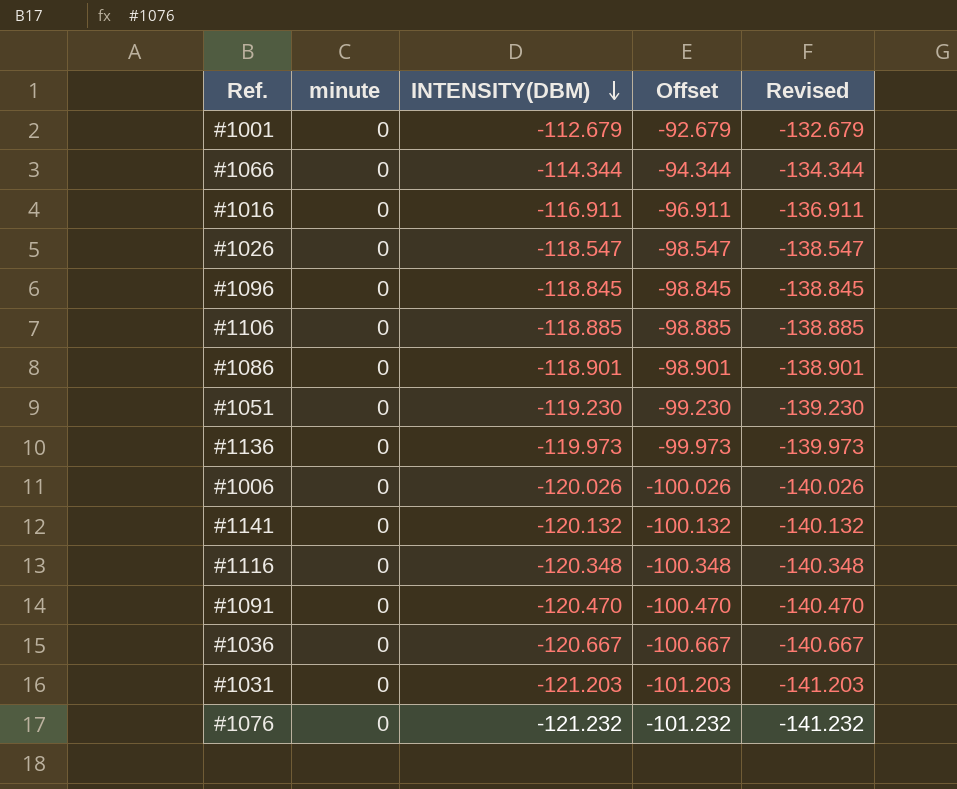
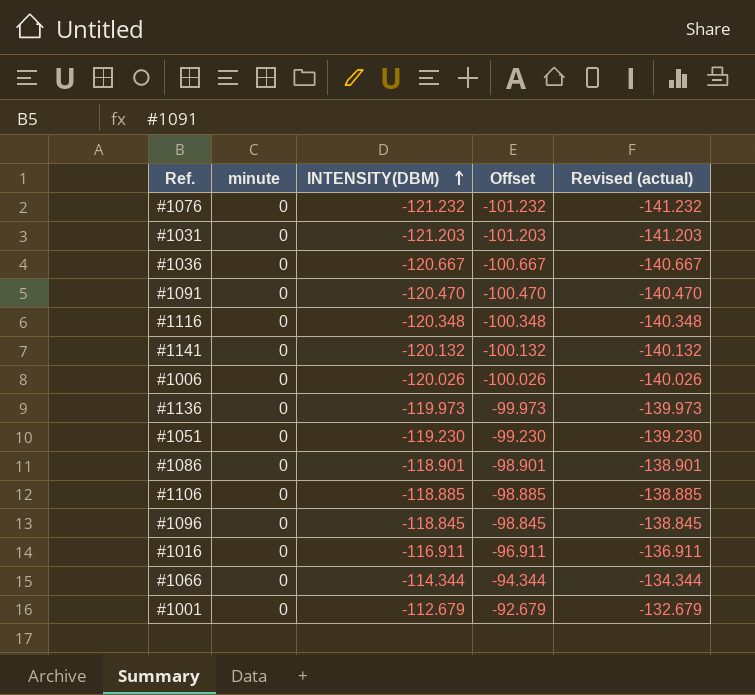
row order: INTENSITY(DBM) descending -> INTENSITY(DBM) ascending
column name: Revised -> Revised (actual)
row #1026: 0 | -118.547 | -98.547 | -138.547 -> none

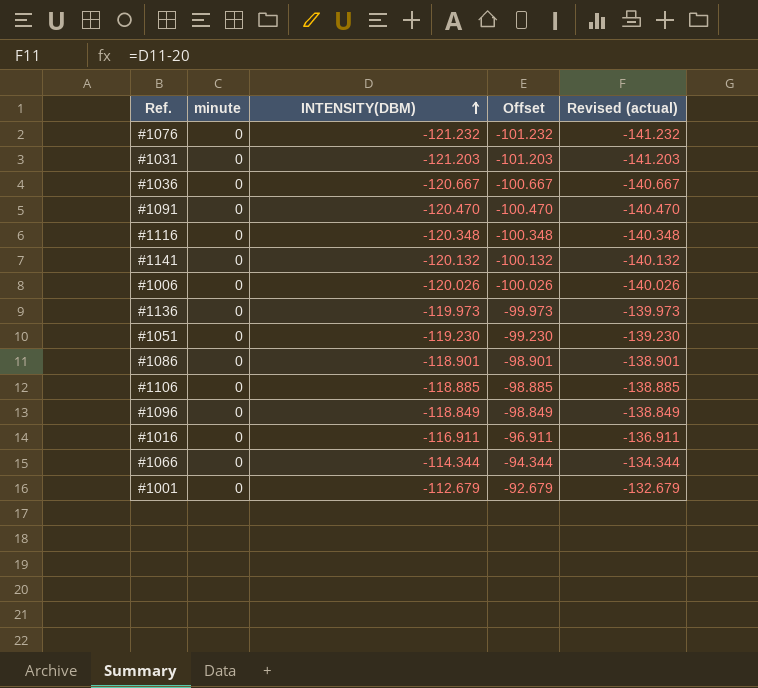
#1096 | INTENSITY(DBM): -118.845 -> -118.849
#1096 | Offset: -98.845 -> -98.849
#1096 | Revised (actual): -138.845 -> -138.849

